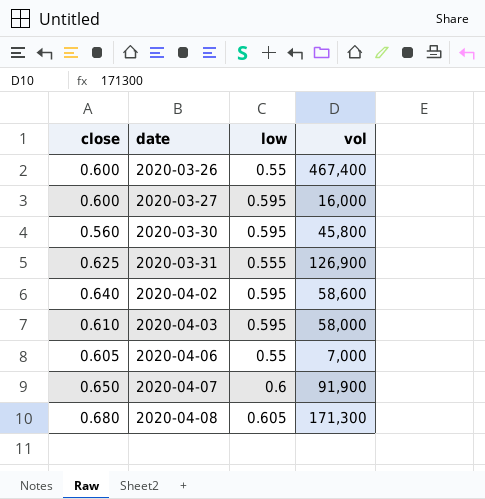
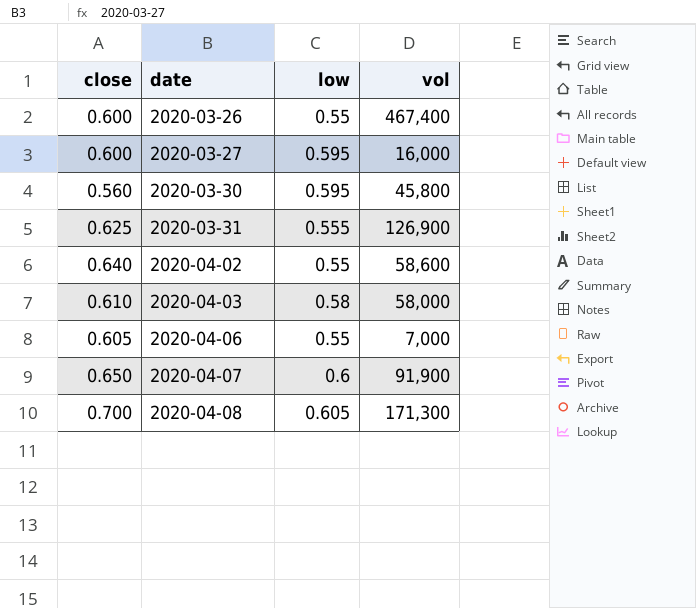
2020-04-02 | low: 0.595 -> 0.55
2020-04-03 | low: 0.595 -> 0.58
2020-04-08 | close: 0.680 -> 0.700

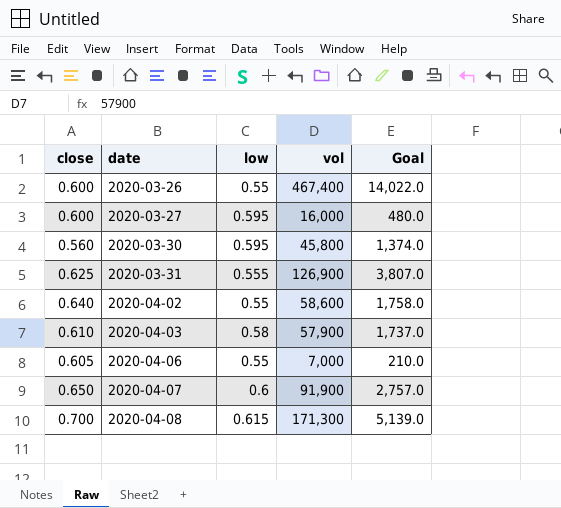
column Goal | formula: none -> [vol] * 0.03
2020-04-03 | vol: 58,000 -> 57,900
2020-04-08 | low: 0.605 -> 0.615

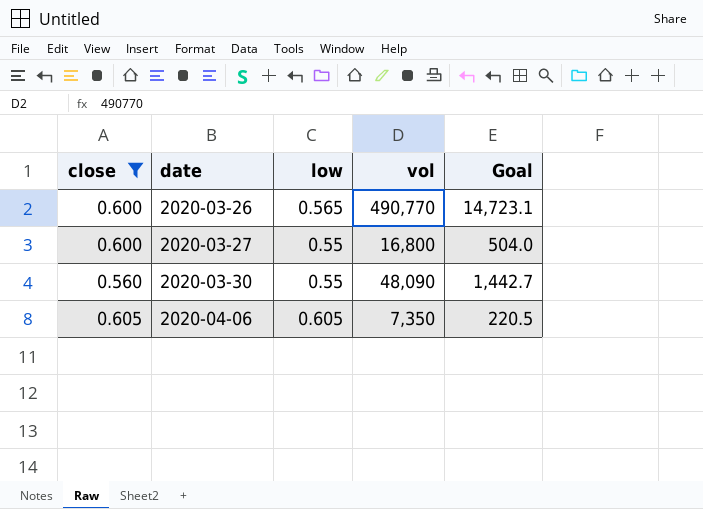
filter: none -> close <= 0.605
2020-03-26 | low: 0.55 -> 0.565
2020-03-26 | vol: 467,400 -> 490,770
2020-03-26 | Goal: 14,022.0 -> 14,723.1
2020-03-27 | low: 0.595 -> 0.55
2020-03-27 | vol: 16,000 -> 16,800
2020-03-27 | Goal: 480.0 -> 504.0
2020-03-30 | low: 0.595 -> 0.55
2020-03-30 | vol: 45,800 -> 48,090
2020-03-30 | Goal: 1,374.0 -> 1,442.7
2020-04-06 | low: 0.55 -> 0.605
2020-04-06 | vol: 7,000 -> 7,350
2020-04-06 | Goal: 210.0 -> 220.5

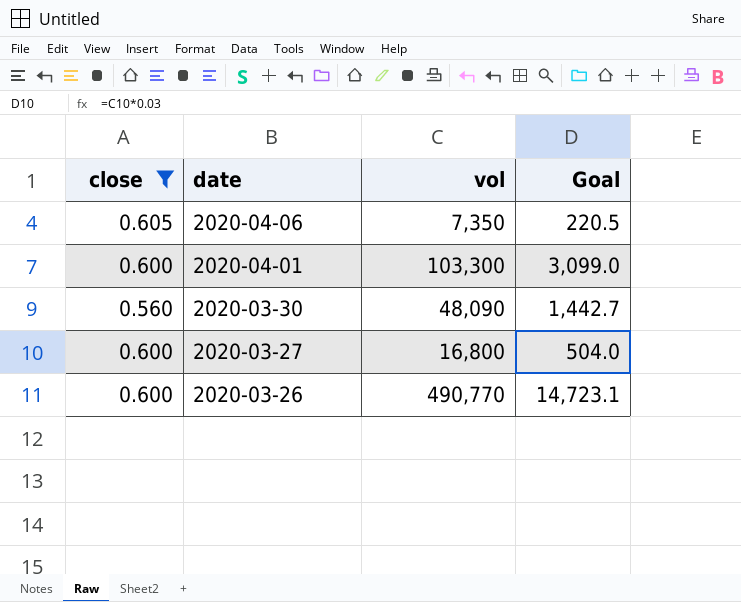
row order: date ascending -> date descending
column low | position: 3 -> none
row 2020-04-01: none -> 0.600 | 103,300 | 3,099.0

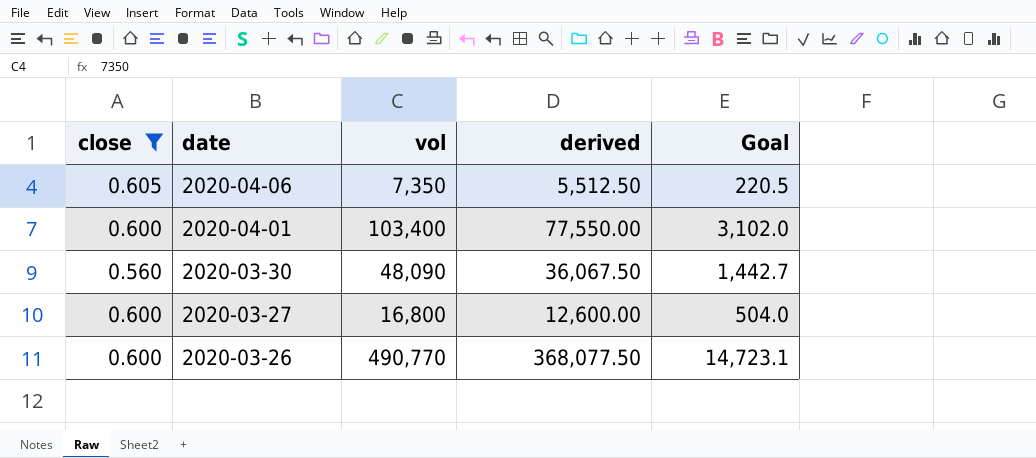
column derived | formula: none -> [vol] * 0.75
2020-04-01 | vol: 103,300 -> 103,400
2020-04-01 | Goal: 3,099.0 -> 3,102.0

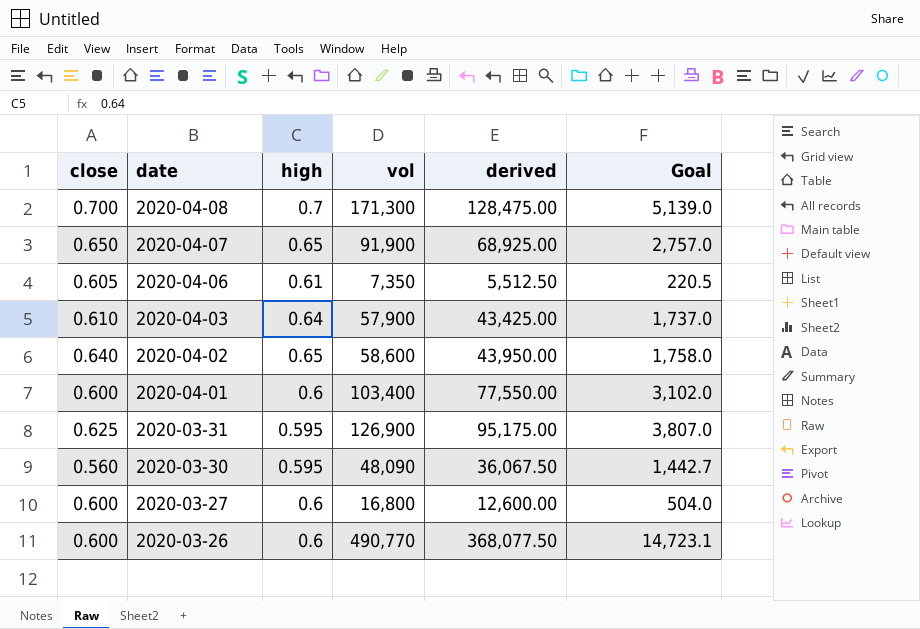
filter: close <= 0.605 -> none
column high | position: none -> 3

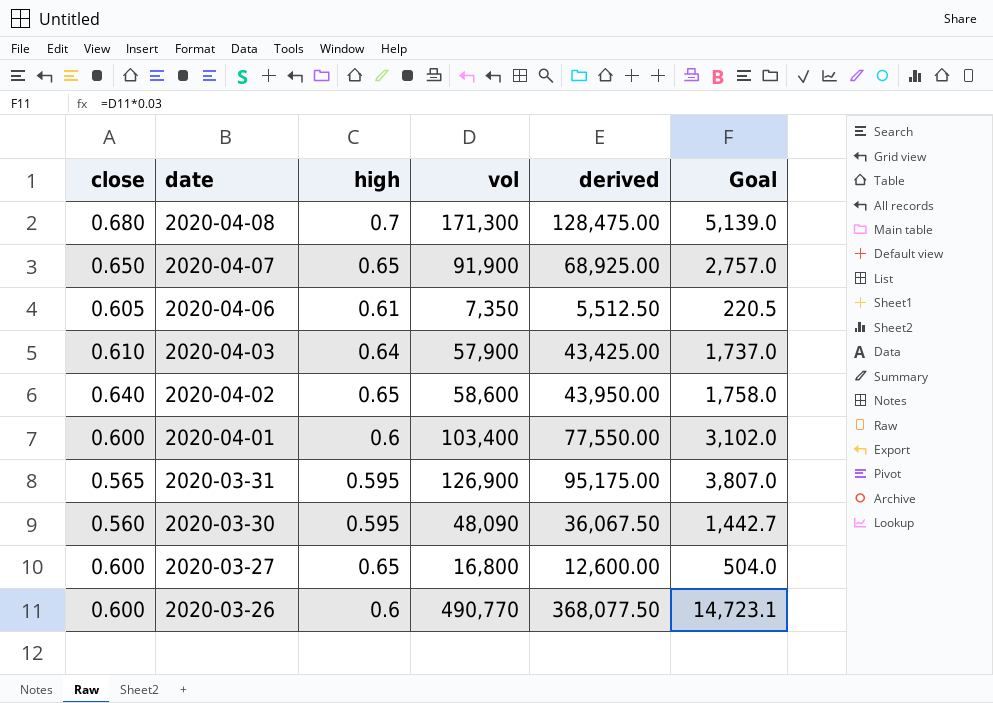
2020-04-08 | close: 0.700 -> 0.680
2020-03-31 | close: 0.625 -> 0.565
2020-03-27 | high: 0.6 -> 0.65

